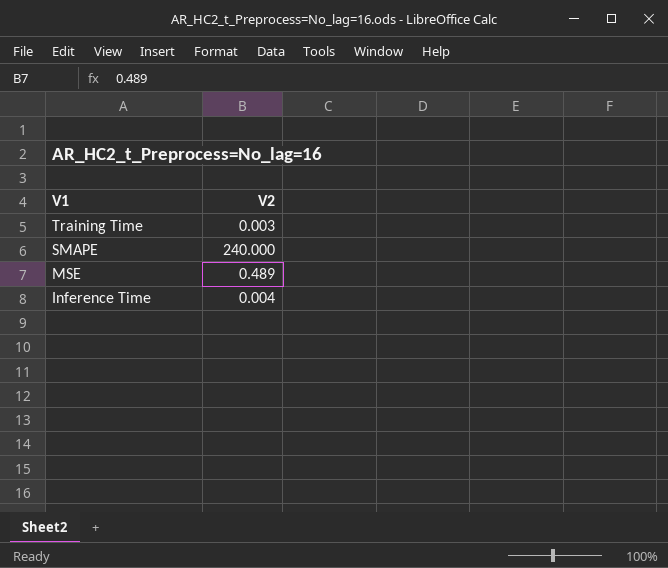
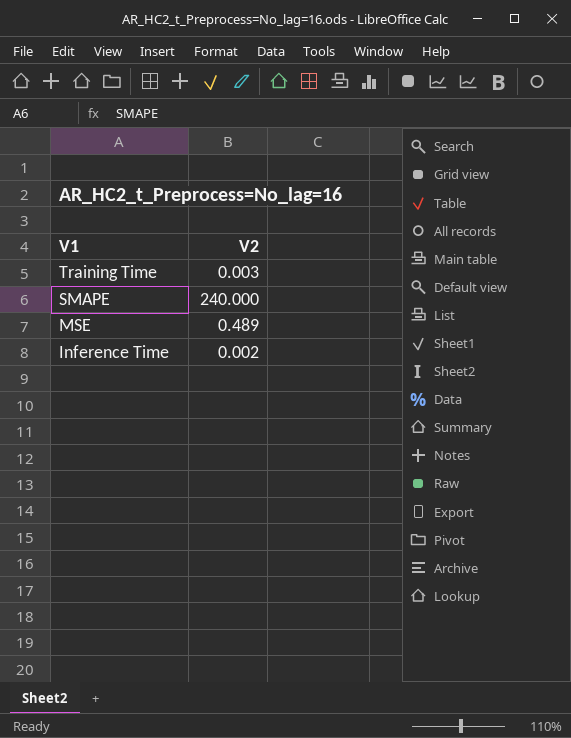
Inference Time | V2: 0.004 -> 0.002

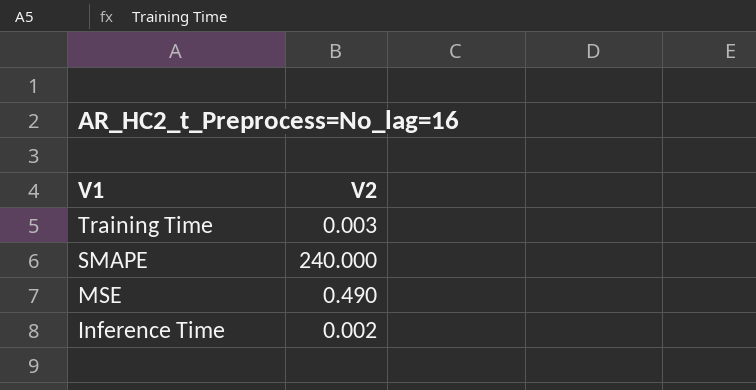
MSE | V2: 0.489 -> 0.490

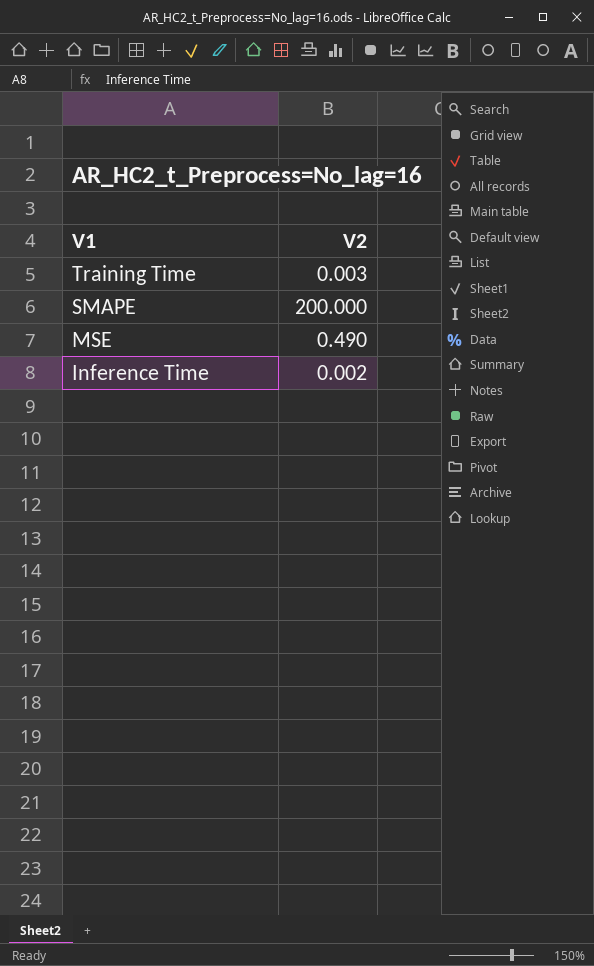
SMAPE | V2: 240.000 -> 200.000

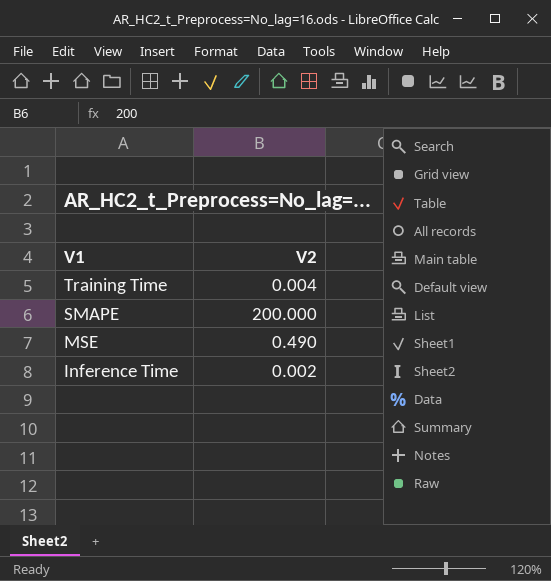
Training Time | V2: 0.003 -> 0.004

